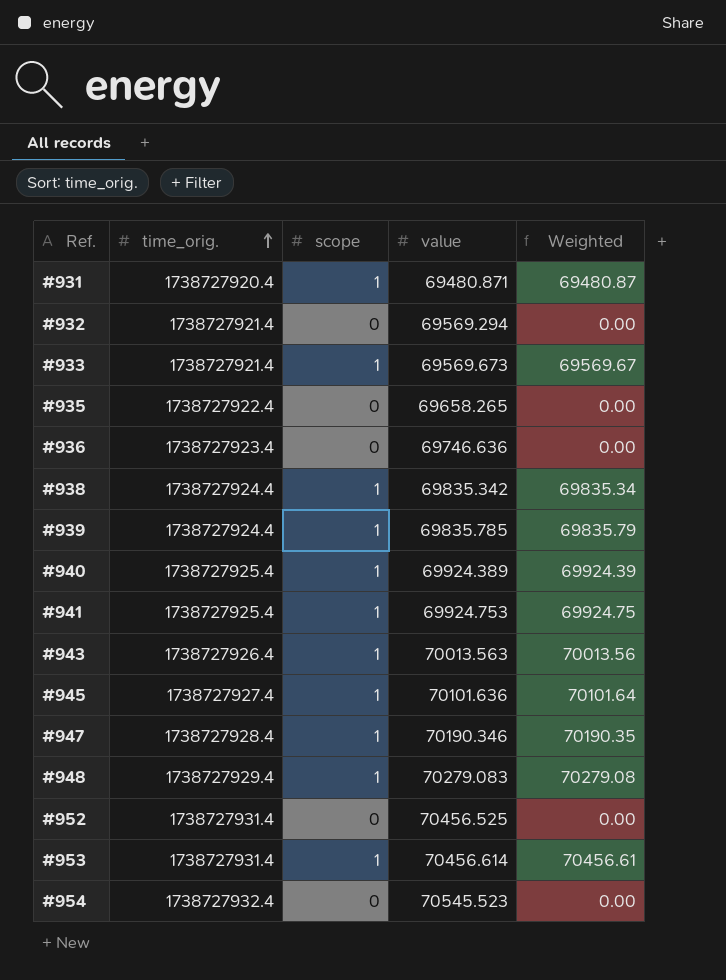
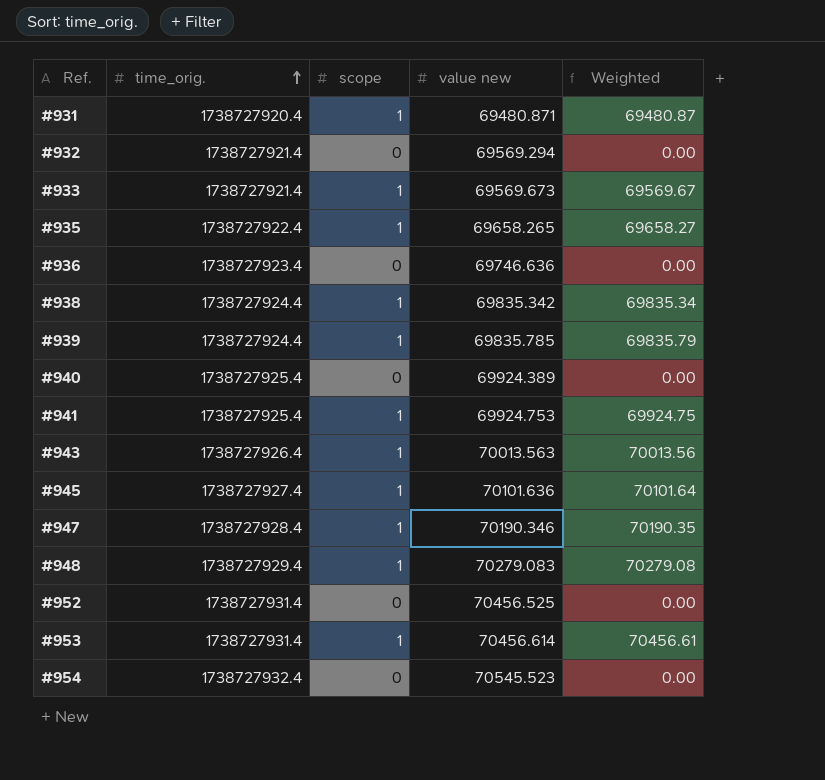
column name: value -> value new
#935 | scope: 0 -> 1
#935 | Weighted: 0.00 -> 69658.27
#940 | scope: 1 -> 0
#940 | Weighted: 69924.39 -> 0.00

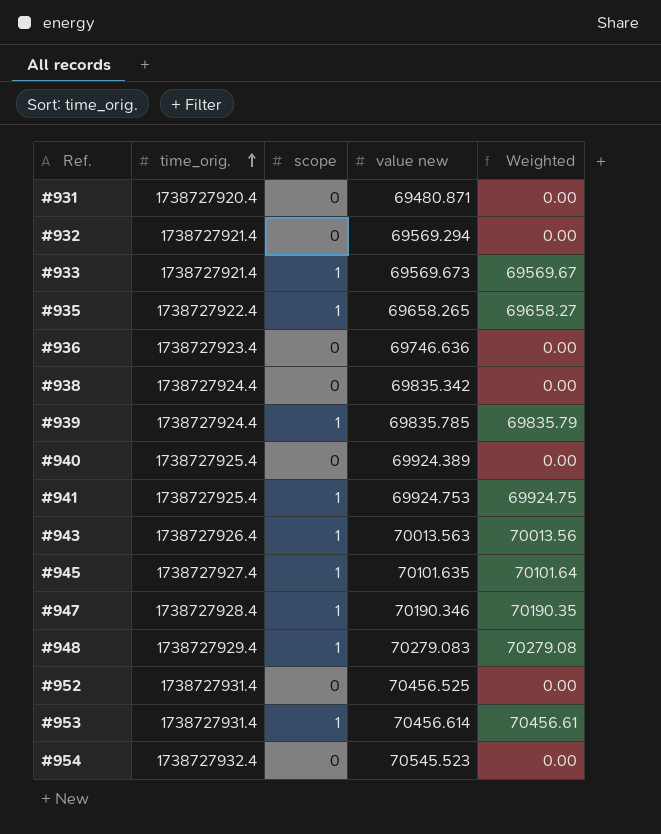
#931 | scope: 1 -> 0
#931 | Weighted: 69480.87 -> 0.00
#938 | scope: 1 -> 0
#938 | Weighted: 69835.34 -> 0.00
#945 | value new: 70101.636 -> 70101.635

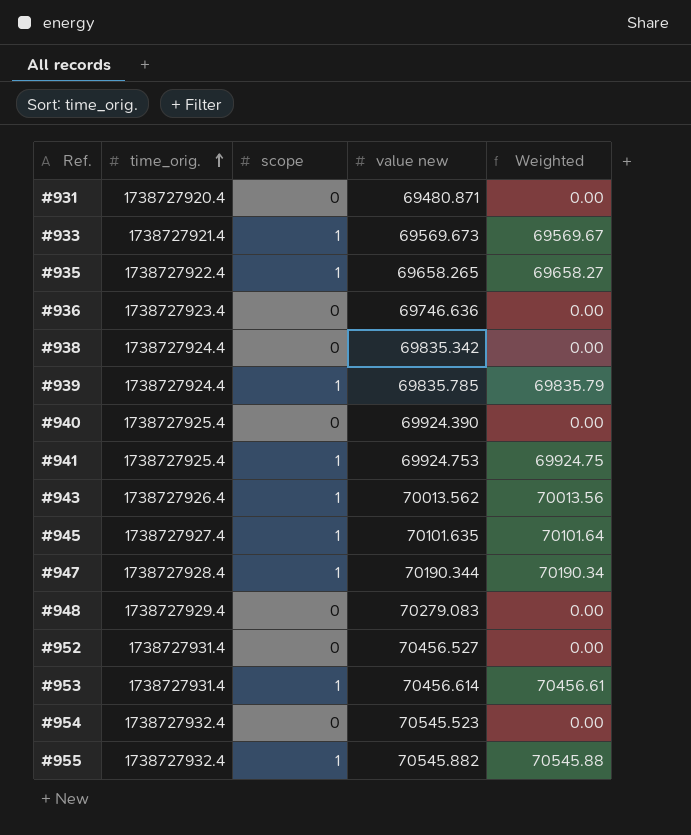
row #932: 1738727921.4 | 0 | 69569.294 | 0.00 -> none
#940 | value new: 69924.389 -> 69924.390
#943 | value new: 70013.563 -> 70013.562
#947 | value new: 70190.346 -> 70190.344
#947 | Weighted: 70190.35 -> 70190.34
#948 | scope: 1 -> 0
#948 | Weighted: 70279.08 -> 0.00
#952 | value new: 70456.525 -> 70456.527
row #955: none -> 1738727932.4 | 1 | 70545.882 | 70545.88

